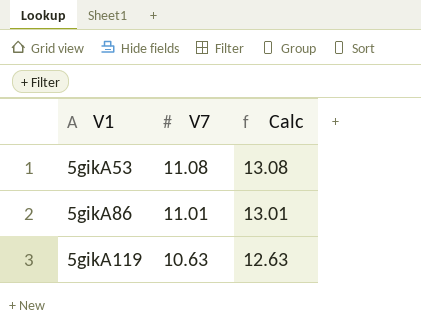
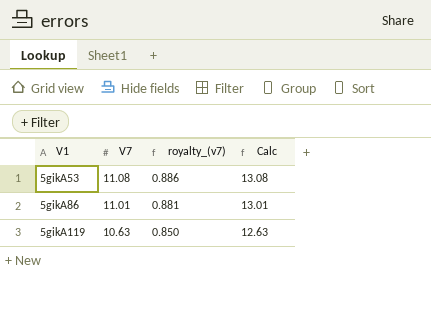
column royalty_(v7) | formula: none -> [V7] * 0.08

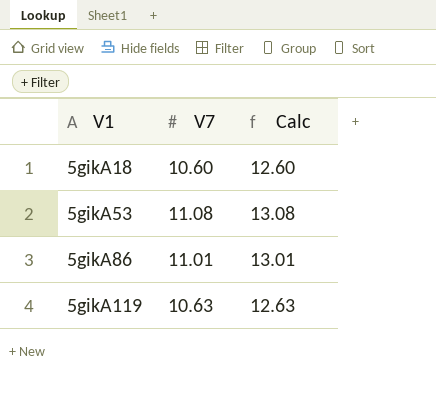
column royalty_(v7) | formula: [V7] * 0.08 -> none
row 5gikA18: none -> 10.60 | 12.60

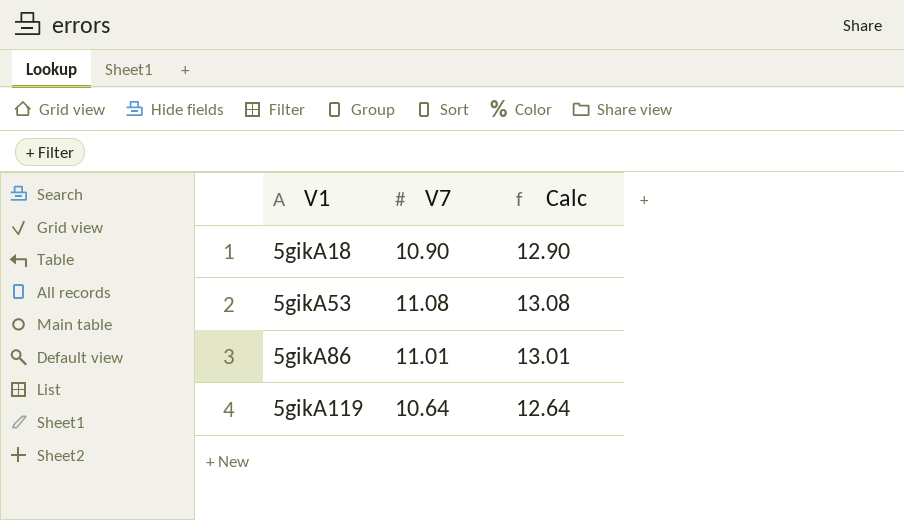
5gikA18 | V7: 10.60 -> 10.90
5gikA18 | Calc: 12.60 -> 12.90
5gikA119 | V7: 10.63 -> 10.64
5gikA119 | Calc: 12.63 -> 12.64

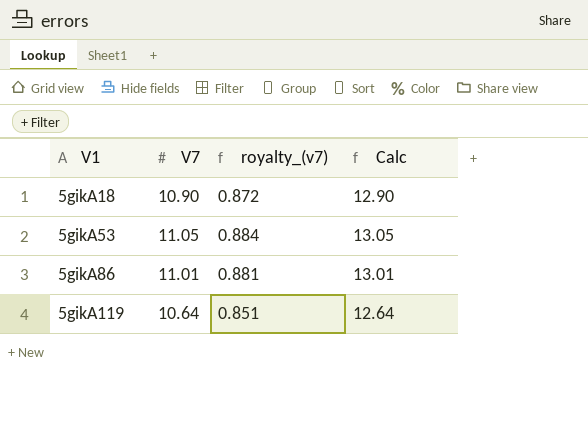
column royalty_(v7) | formula: none -> [V7] * 0.08
5gikA53 | V7: 11.08 -> 11.05
5gikA53 | Calc: 13.08 -> 13.05

